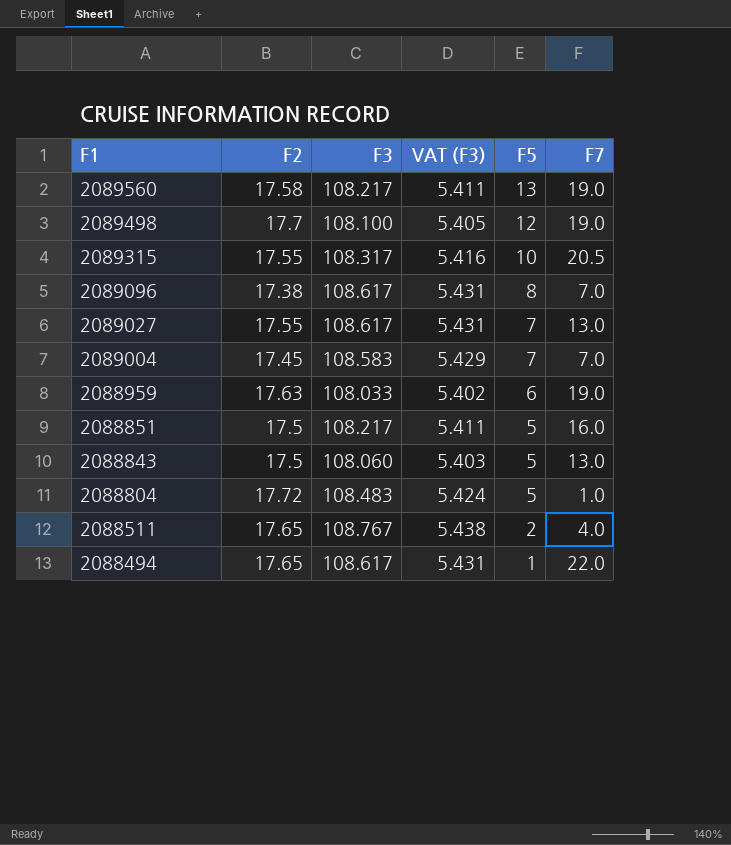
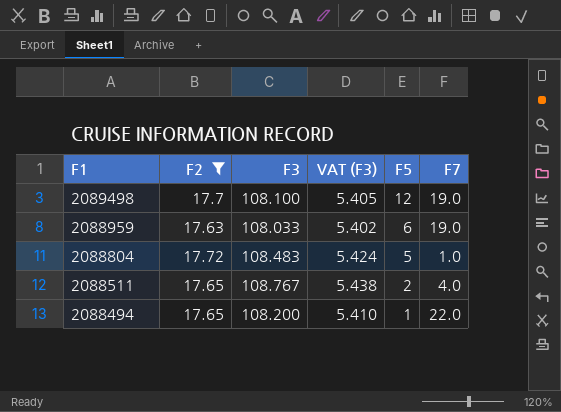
filter: none -> F2 >= 17.63
2088494 | F3: 108.617 -> 108.200
2088494 | VAT (F3): 5.431 -> 5.410

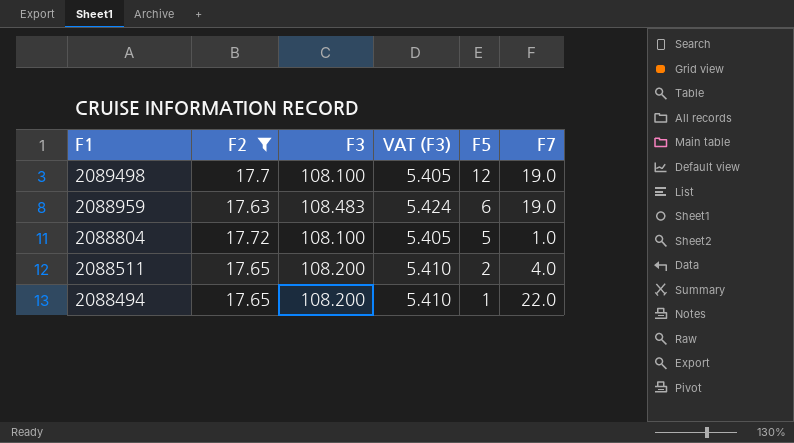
2088959 | F3: 108.033 -> 108.483
2088959 | VAT (F3): 5.402 -> 5.424
2088804 | F3: 108.483 -> 108.100
2088804 | VAT (F3): 5.424 -> 5.405
2088511 | F3: 108.767 -> 108.200
2088511 | VAT (F3): 5.438 -> 5.410

